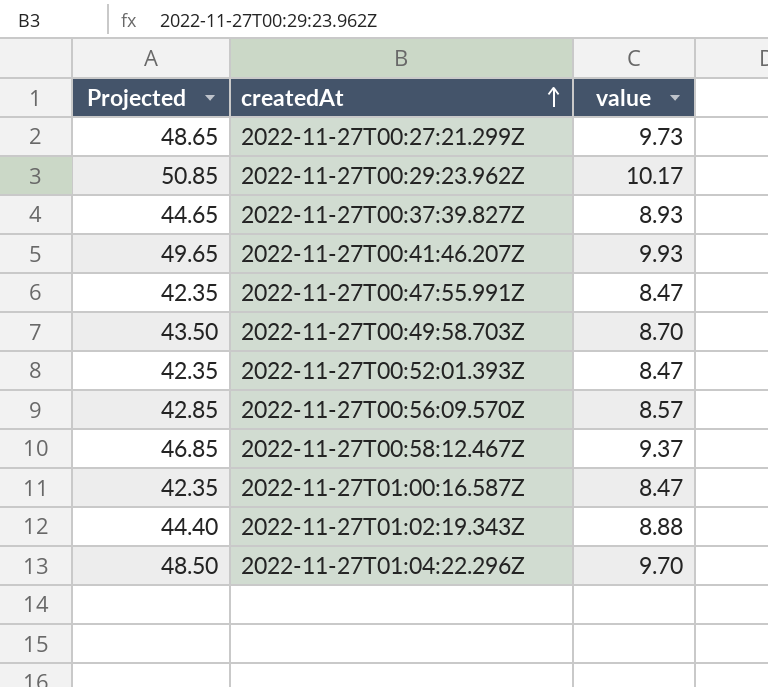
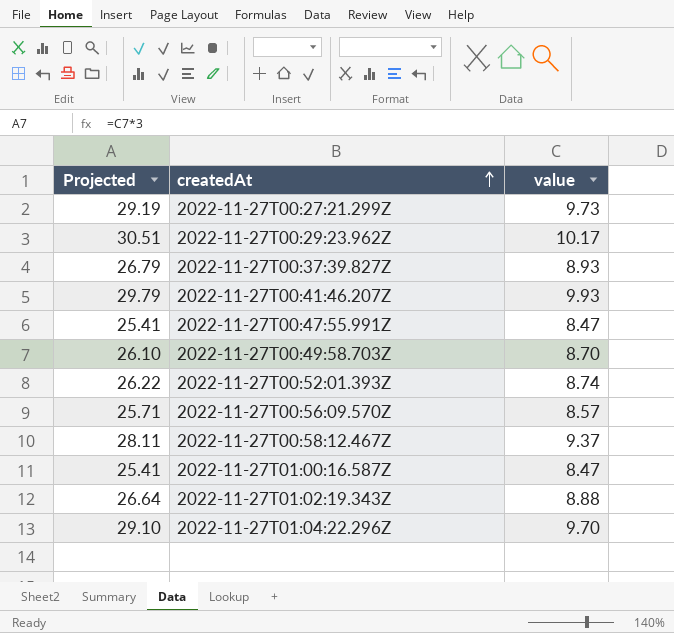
column Projected | formula: [value] * 5 -> [value] * 3
2022-11-27T00:52:01.393Z | value: 8.47 -> 8.74

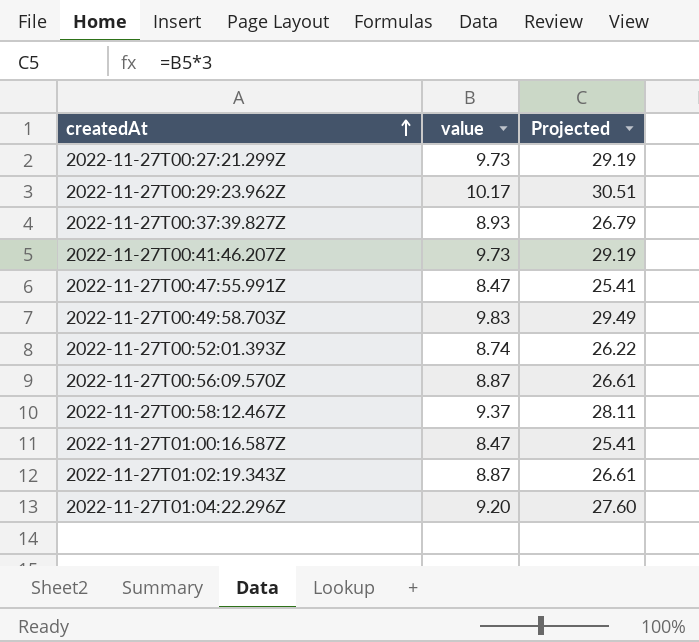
column Projected | position: 1 -> 3
2022-11-27T00:41:46.207Z | value: 9.93 -> 9.73
2022-11-27T00:41:46.207Z | Projected: 29.79 -> 29.19
2022-11-27T00:49:58.703Z | value: 8.70 -> 9.83
2022-11-27T00:49:58.703Z | Projected: 26.10 -> 29.49
2022-11-27T00:56:09.570Z | value: 8.57 -> 8.87
2022-11-27T00:56:09.570Z | Projected: 25.71 -> 26.61
2022-11-27T01:02:19.343Z | value: 8.88 -> 8.87
2022-11-27T01:02:19.343Z | Projected: 26.64 -> 26.61
2022-11-27T01:04:22.296Z | value: 9.70 -> 9.20
2022-11-27T01:04:22.296Z | Projected: 29.10 -> 27.60

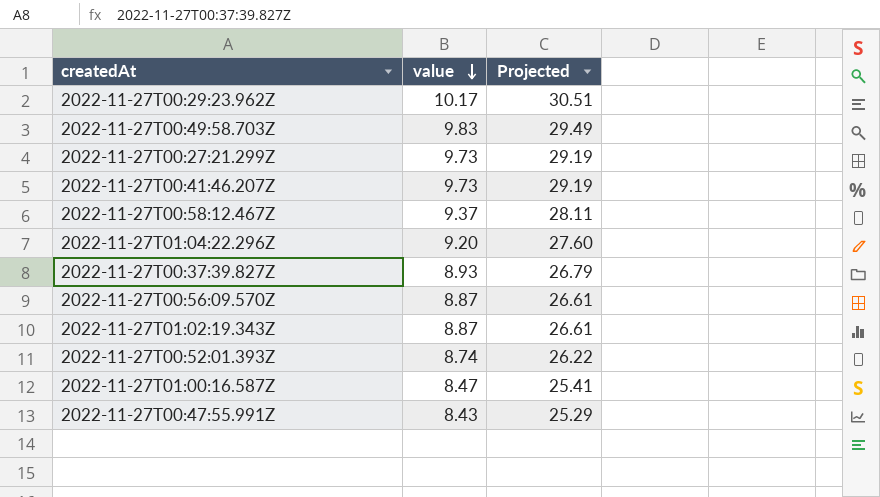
row order: createdAt ascending -> value descending
2022-11-27T00:47:55.991Z | value: 8.47 -> 8.43
2022-11-27T00:47:55.991Z | Projected: 25.41 -> 25.29

